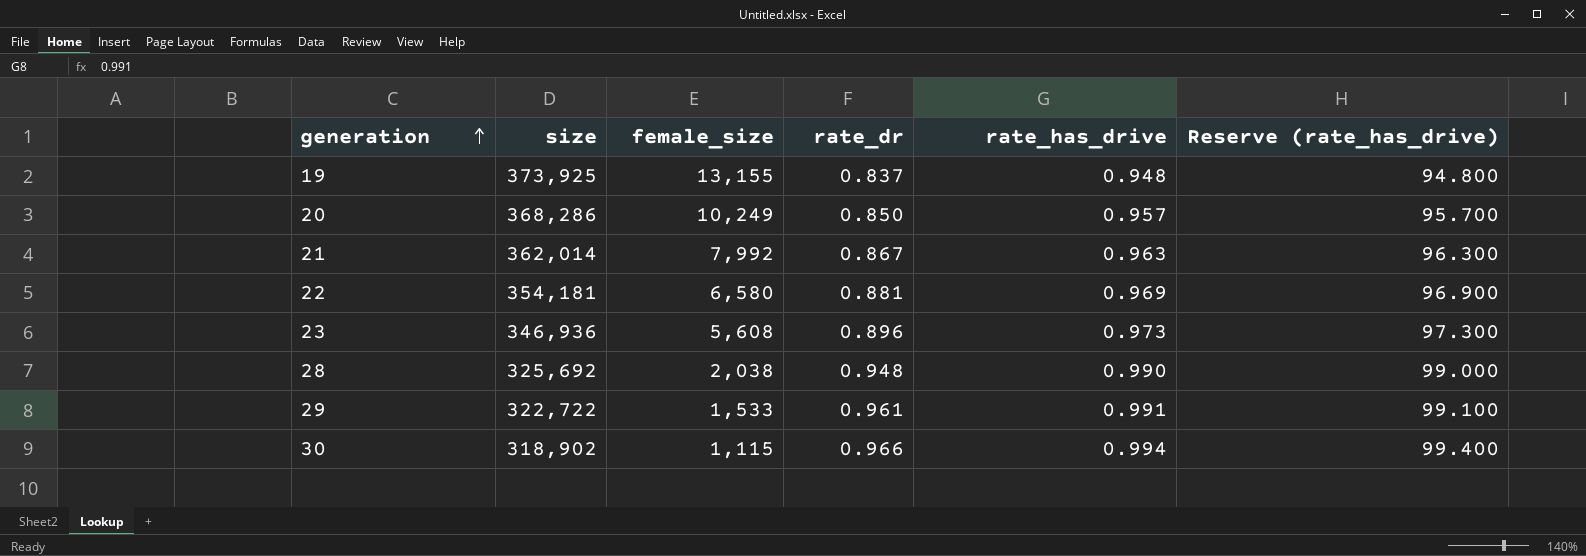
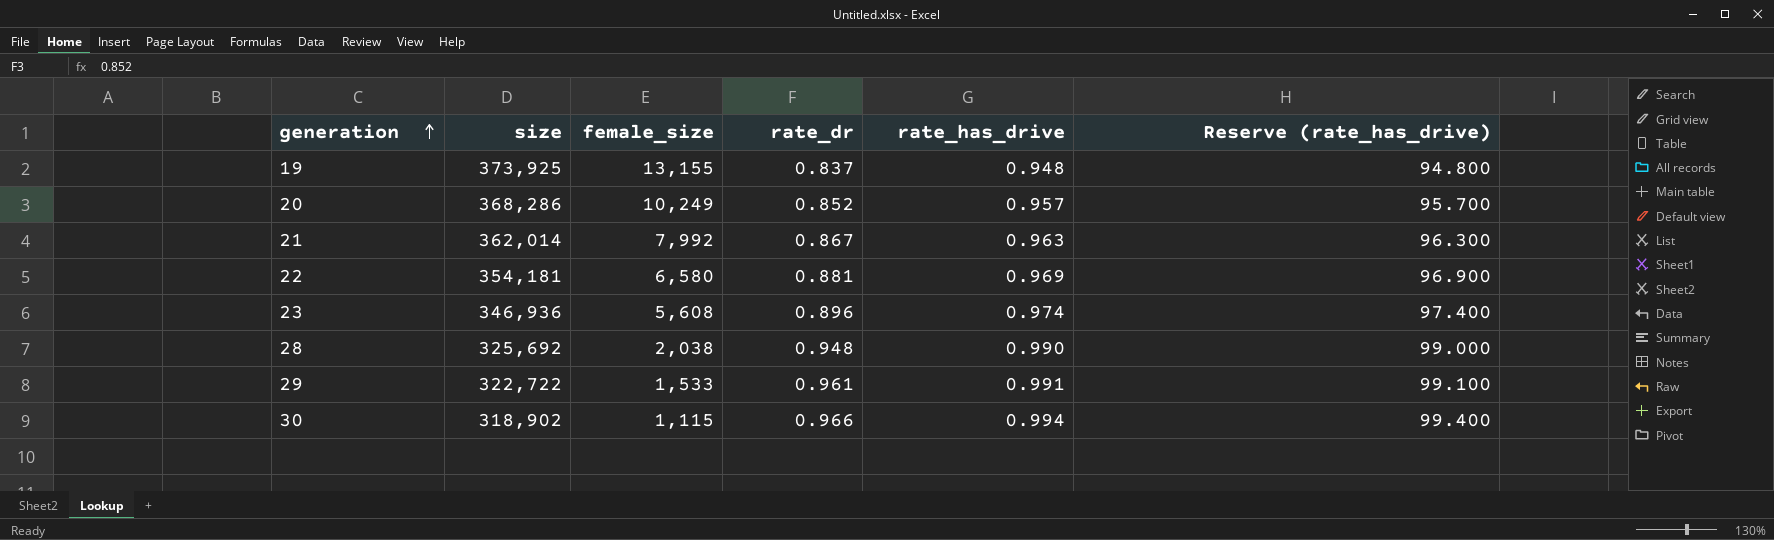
20 | rate_dr: 0.850 -> 0.852
23 | rate_has_drive: 0.973 -> 0.974
23 | Reserve (rate_has_drive): 97.300 -> 97.400

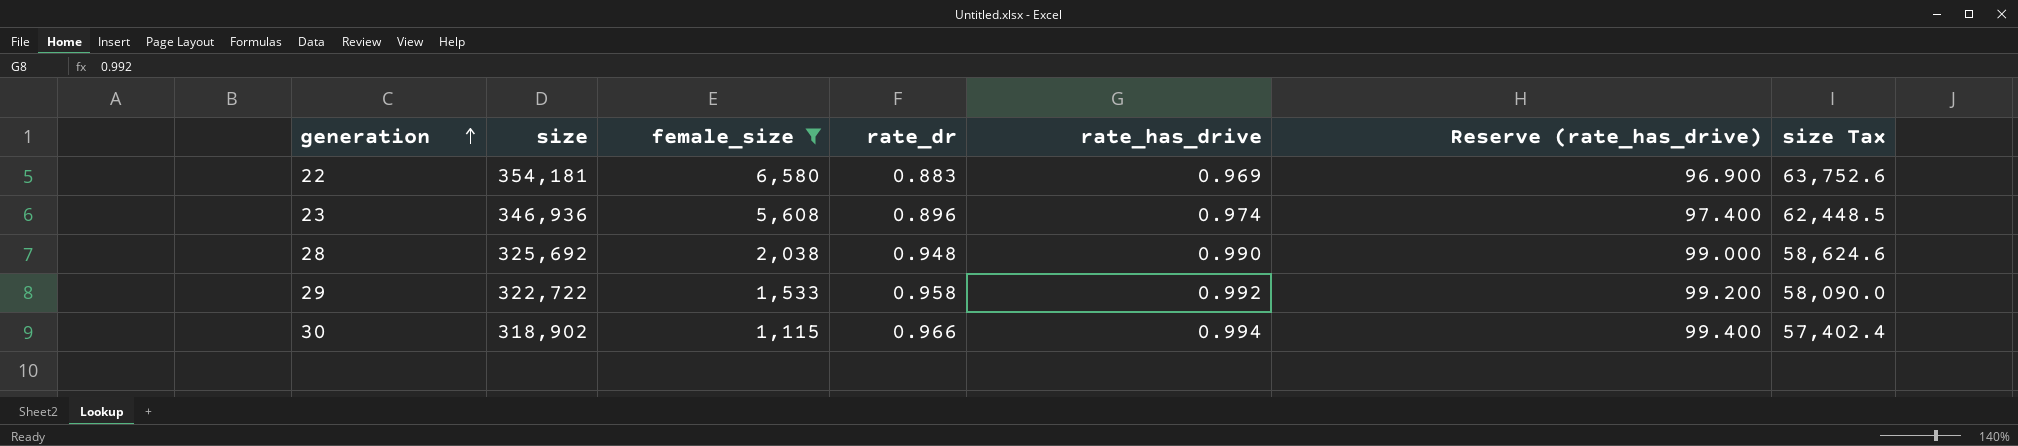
filter: none -> female_size <= 6,580
column size Tax | formula: none -> [size] * 0.18
22 | rate_dr: 0.881 -> 0.883
29 | rate_dr: 0.961 -> 0.958
29 | rate_has_drive: 0.991 -> 0.992
29 | Reserve (rate_has_drive): 99.100 -> 99.200

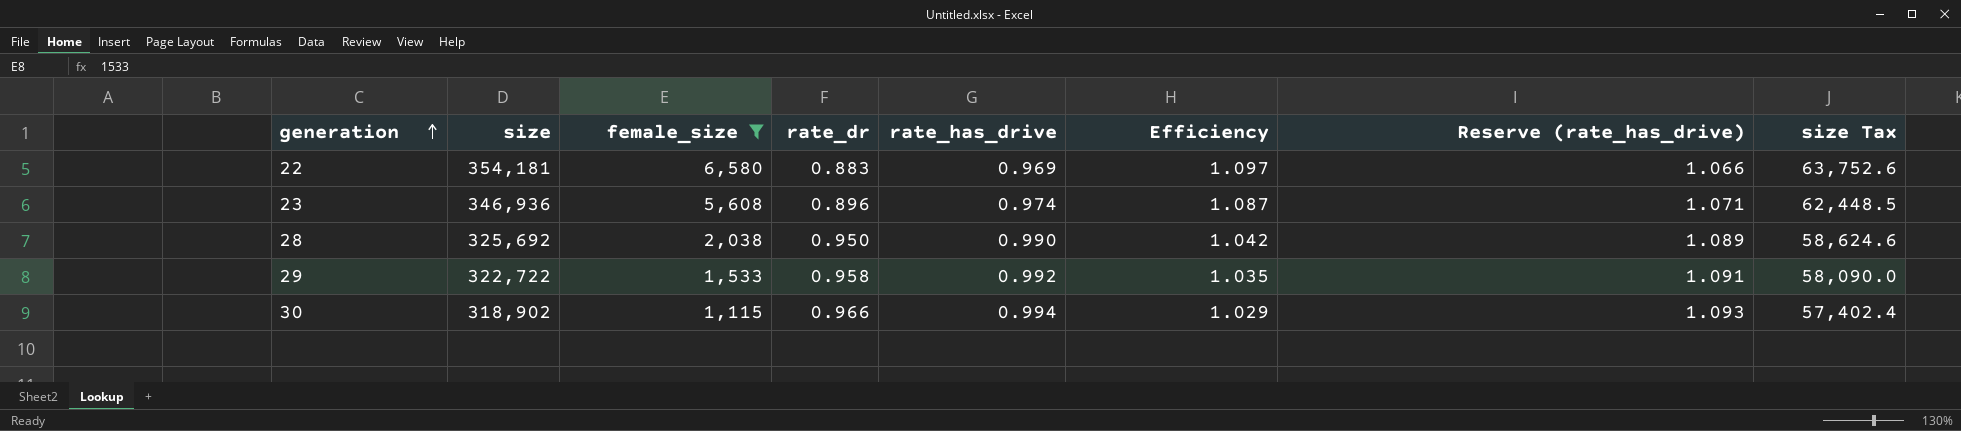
column Efficiency | formula: none -> [rate_has_drive] / [rate_dr]
column Reserve (rate_has_drive) | formula: [rate_has_drive] * 100 -> [rate_has_drive] * 1.1
28 | rate_dr: 0.948 -> 0.950

